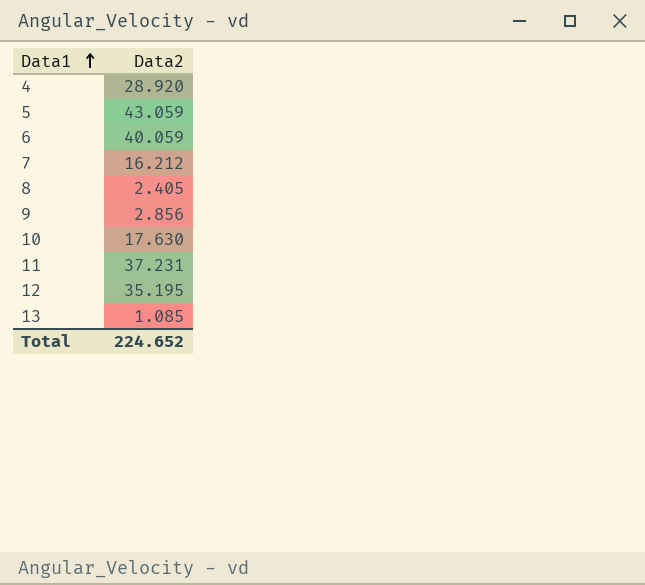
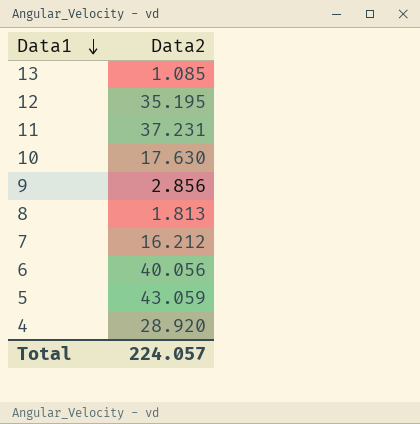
row order: Data1 ascending -> Data1 descending
8 | Data2: 2.405 -> 1.813
6 | Data2: 40.059 -> 40.056
Total | Data2: 224.652 -> 224.057

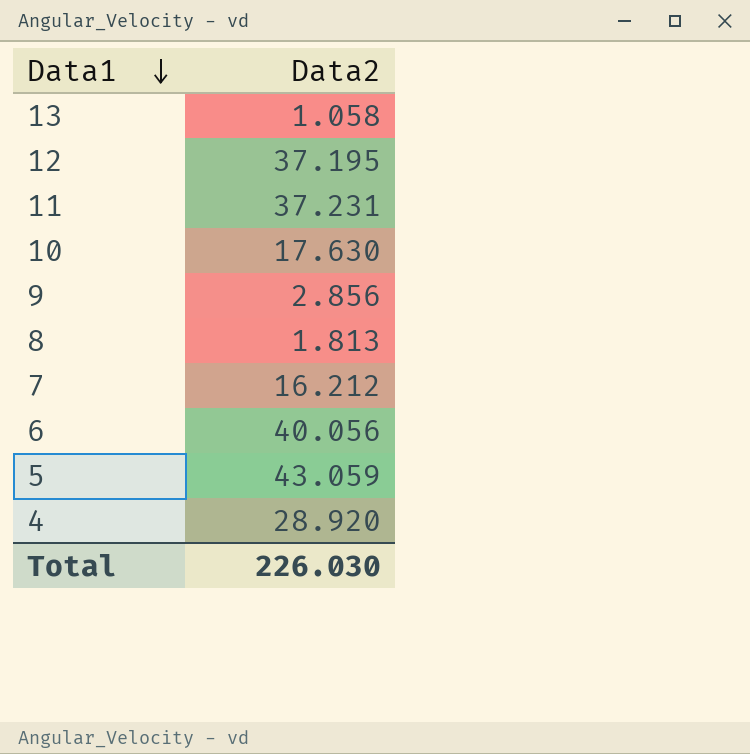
13 | Data2: 1.085 -> 1.058
12 | Data2: 35.195 -> 37.195
Total | Data2: 224.057 -> 226.030

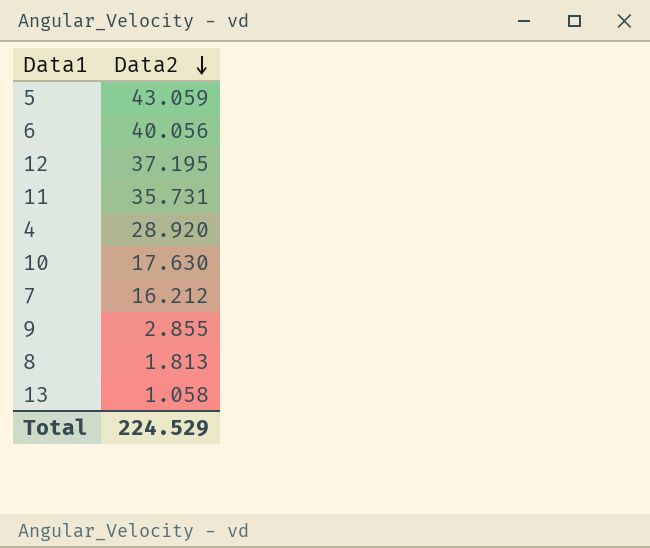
row order: Data1 descending -> Data2 descending
11 | Data2: 37.231 -> 35.731
9 | Data2: 2.856 -> 2.855
Total | Data2: 226.030 -> 224.529

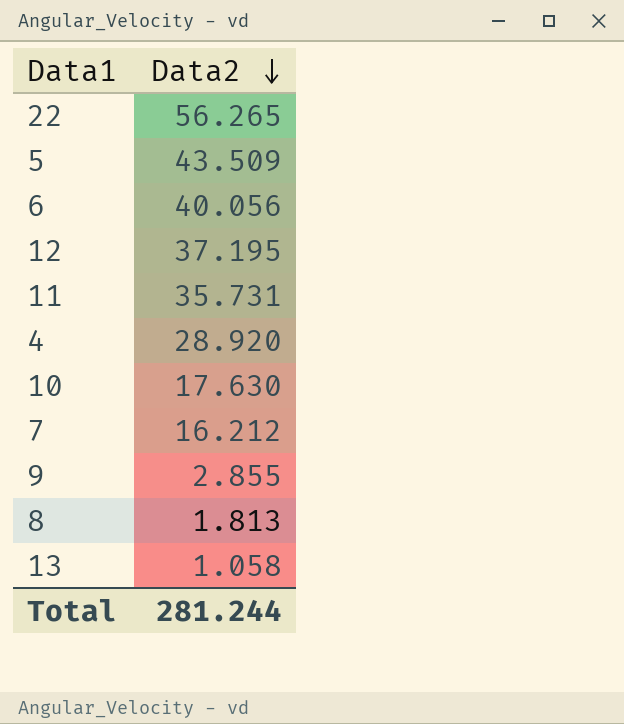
row 22: none -> 56.265
5 | Data2: 43.059 -> 43.509
Total | Data2: 224.529 -> 281.244

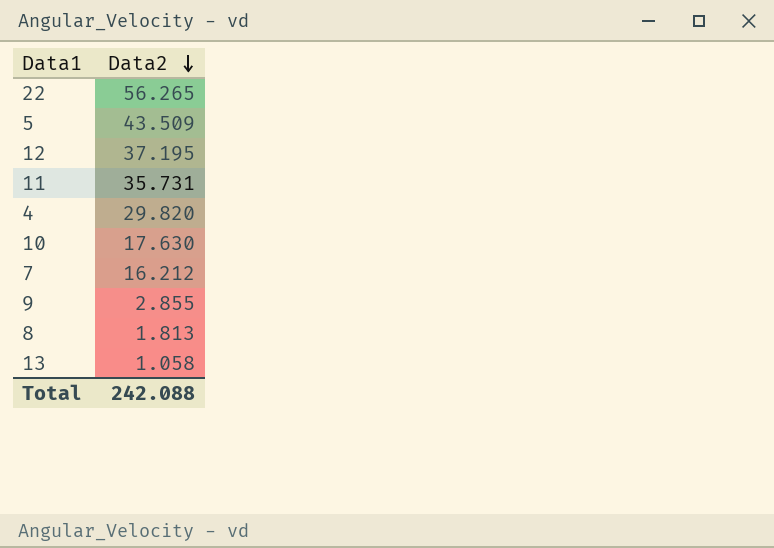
row 6: 40.056 -> none
4 | Data2: 28.920 -> 29.820
Total | Data2: 281.244 -> 242.088

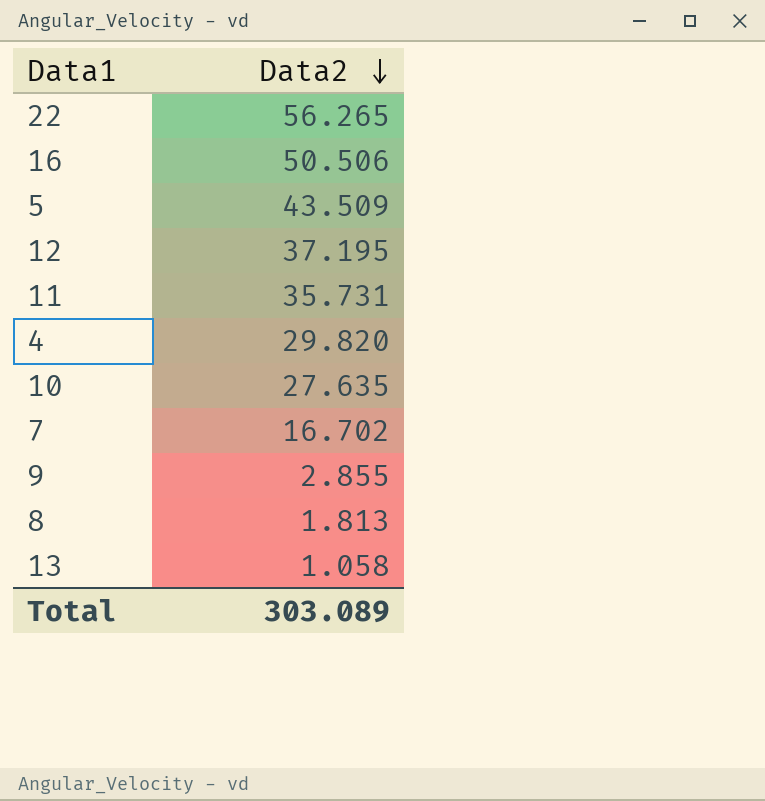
row 16: none -> 50.506
10 | Data2: 17.630 -> 27.635
7 | Data2: 16.212 -> 16.702
Total | Data2: 242.088 -> 303.089

